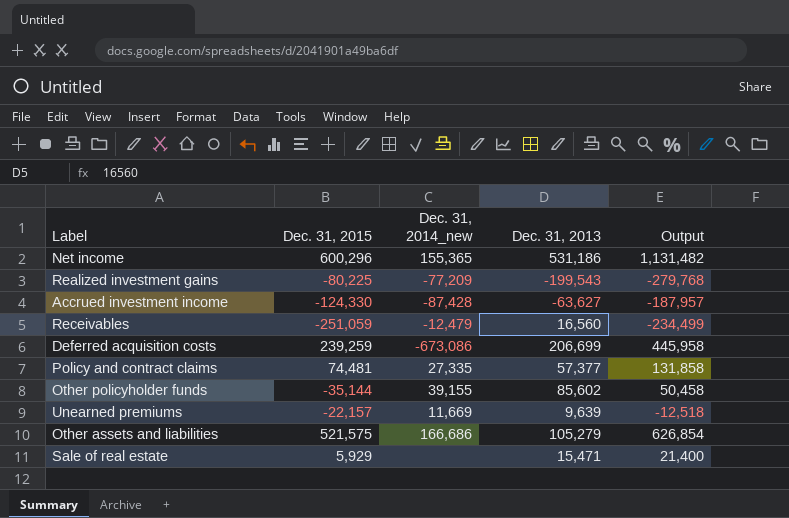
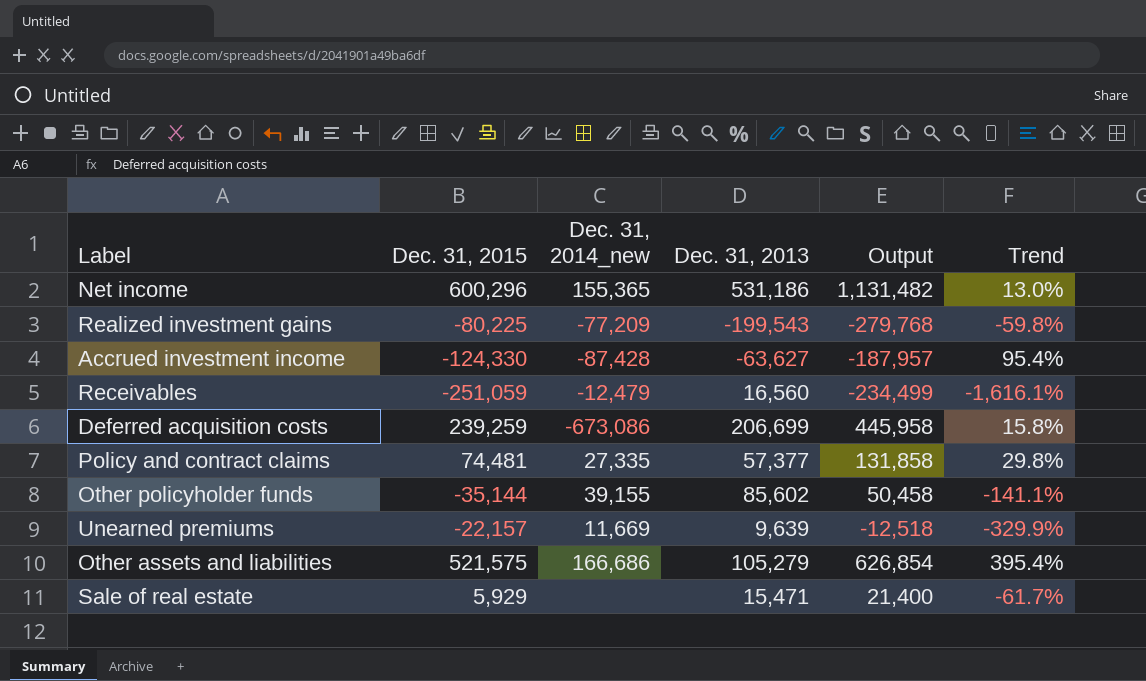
column Trend | formula: none -> ([Dec. 31, 2015] - [Dec. 31, 2013]) / [Dec. 31, 2013]

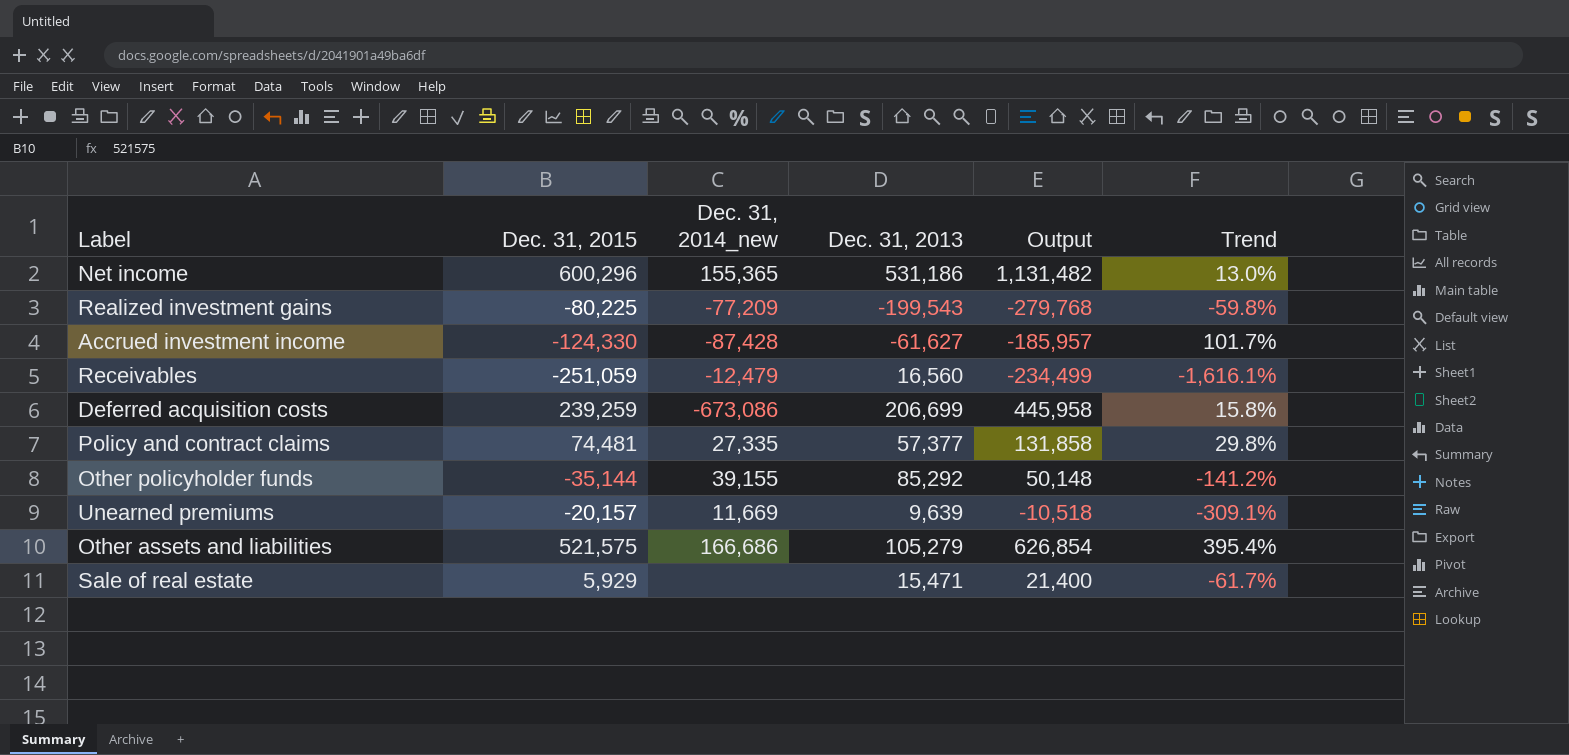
Accrued investment income | Dec. 31, 2013: -63,627 -> -61,627
Accrued investment income | Output: -187,957 -> -185,957
Accrued investment income | Trend: 95.4% -> 101.7%
Other policyholder funds | Dec. 31, 2013: 85,602 -> 85,292
Other policyholder funds | Output: 50,458 -> 50,148
Other policyholder funds | Trend: -141.1% -> -141.2%
Unearned premiums | Dec. 31, 2015: -22,157 -> -20,157
Unearned premiums | Output: -12,518 -> -10,518
Unearned premiums | Trend: -329.9% -> -309.1%

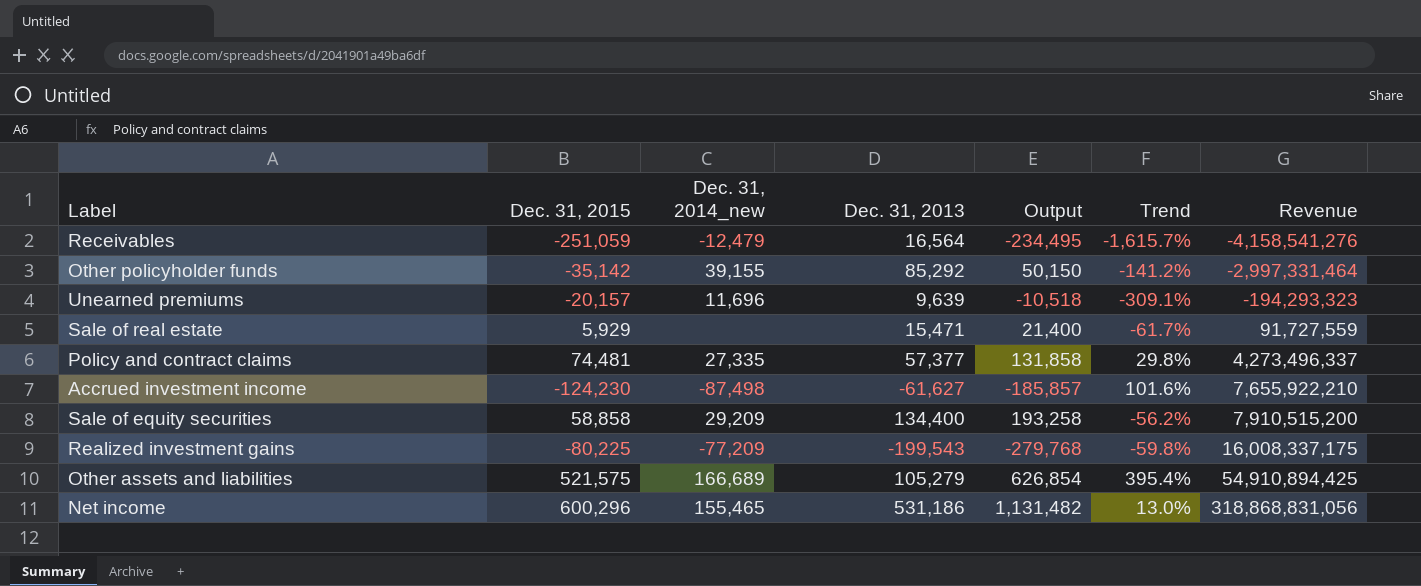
row order: none -> Revenue ascending
column Revenue | formula: none -> [Dec. 31, 2015] * [Dec. 31, 2013]
row Deferred acquisition costs: 239,259 | -673,086 | 206,699 | 445,958 | 15.8% -> none
Receivables | Dec. 31, 2013: 16,560 -> 16,564
Receivables | Output: -234,499 -> -234,495
Receivables | Trend: -1,616.1% -> -1,615.7%
Other policyholder funds | Dec. 31, 2015: -35,144 -> -35,142
Other policyholder funds | Output: 50,148 -> 50,150
Unearned premiums | Dec. 31, 2014_new: 11,669 -> 11,696
Accrued investment income | Dec. 31, 2015: -124,330 -> -124,230
Accrued investment income | Dec. 31, 2014_new: -87,428 -> -87,498
Accrued investment income | Output: -185,957 -> -185,857
Accrued investment income | Trend: 101.7% -> 101.6%
row Sale of equity securities: none -> 58,858 | 29,209 | 134,400 | 193,258 | -56.2% | 7,910,515,200
Other assets and liabilities | Dec. 31, 2014_new: 166,686 -> 166,689
Net income | Dec. 31, 2014_new: 155,365 -> 155,465

